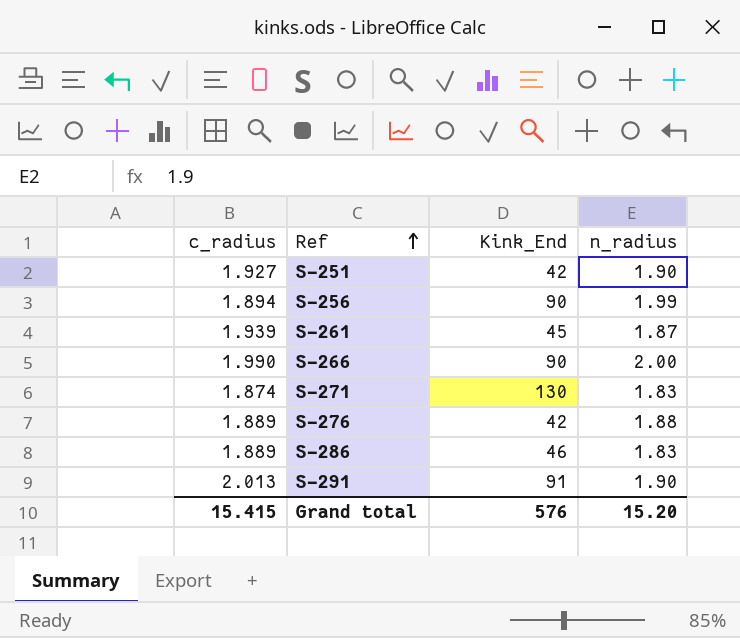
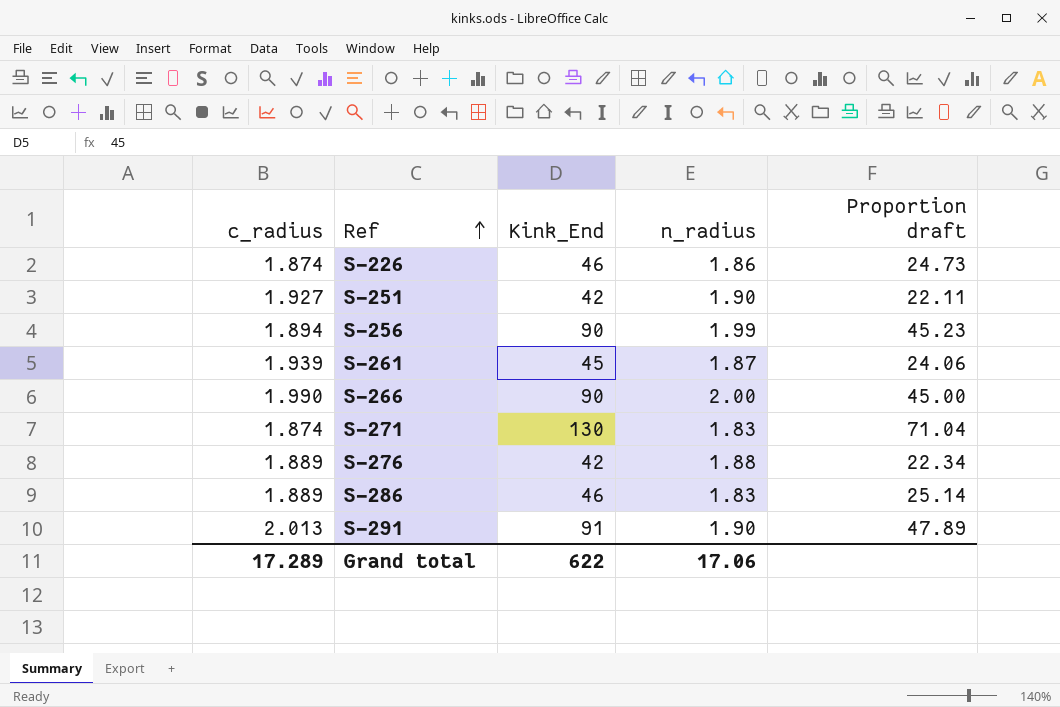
column Proportion draft | formula: none -> [Kink_End] / [n_radius]
row S-226: none -> 1.874 | 46 | 1.86 | 24.73
Grand total | c_radius: 15.415 -> 17.289
Grand total | Kink_End: 576 -> 622
Grand total | n_radius: 15.20 -> 17.06

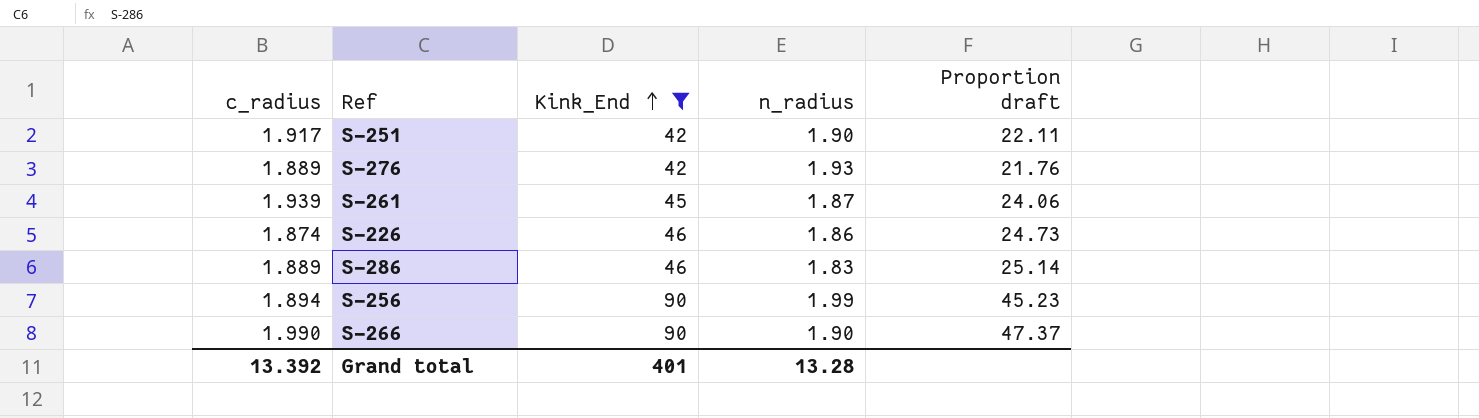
filter: none -> Kink_End <= 90
row order: Ref ascending -> Kink_End ascending
S-251 | c_radius: 1.927 -> 1.917
S-276 | n_radius: 1.88 -> 1.93
S-276 | Proportion draft: 22.34 -> 21.76
S-266 | n_radius: 2.00 -> 1.90
S-266 | Proportion draft: 45.00 -> 47.37
Grand total | c_radius: 17.289 -> 13.392
Grand total | Kink_End: 622 -> 401
Grand total | n_radius: 17.06 -> 13.28

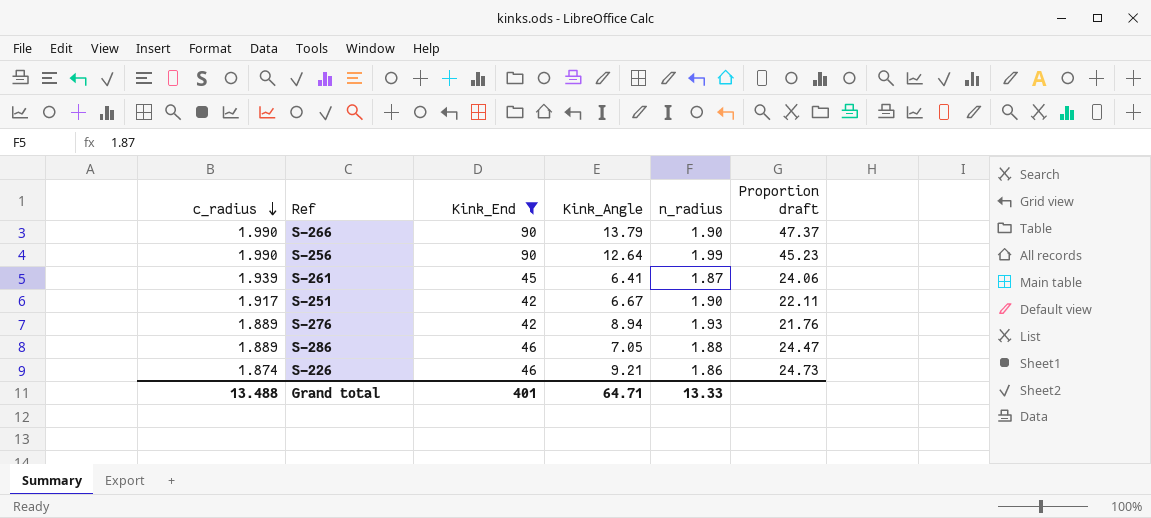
row order: Kink_End ascending -> c_radius descending
column Kink_Angle | position: none -> 4
S-256 | c_radius: 1.894 -> 1.990
S-286 | n_radius: 1.83 -> 1.88
S-286 | Proportion draft: 25.14 -> 24.47
Grand total | c_radius: 13.392 -> 13.488
Grand total | n_radius: 13.28 -> 13.33

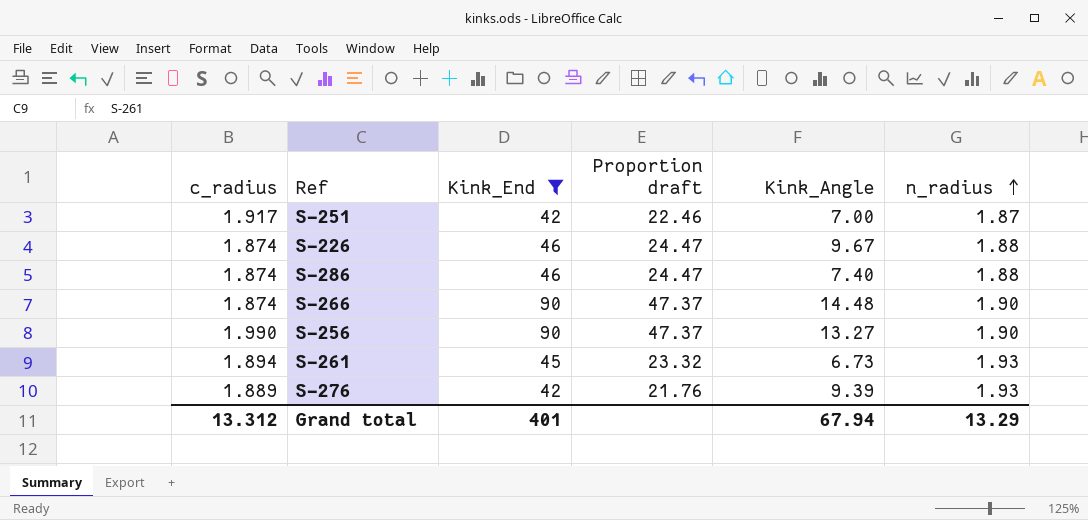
row order: c_radius descending -> n_radius ascending
column Proportion draft | position: 6 -> 4
S-251 | Proportion draft: 22.11 -> 22.46
S-251 | Kink_Angle: 6.67 -> 7.00
S-251 | n_radius: 1.90 -> 1.87
S-226 | Proportion draft: 24.73 -> 24.47
S-226 | Kink_Angle: 9.21 -> 9.67
S-226 | n_radius: 1.86 -> 1.88
S-286 | c_radius: 1.889 -> 1.874
S-286 | Kink_Angle: 7.05 -> 7.40
S-266 | c_radius: 1.990 -> 1.874
S-266 | Kink_Angle: 13.79 -> 14.48
S-256 | Proportion draft: 45.23 -> 47.37
S-256 | Kink_Angle: 12.64 -> 13.27
S-256 | n_radius: 1.99 -> 1.90
S-261 | c_radius: 1.939 -> 1.894
S-261 | Proportion draft: 24.06 -> 23.32
S-261 | Kink_Angle: 6.41 -> 6.73
S-261 | n_radius: 1.87 -> 1.93
S-276 | Kink_Angle: 8.94 -> 9.39
Grand total | c_radius: 13.488 -> 13.312
Grand total | Kink_Angle: 64.71 -> 67.94
Grand total | n_radius: 13.33 -> 13.29

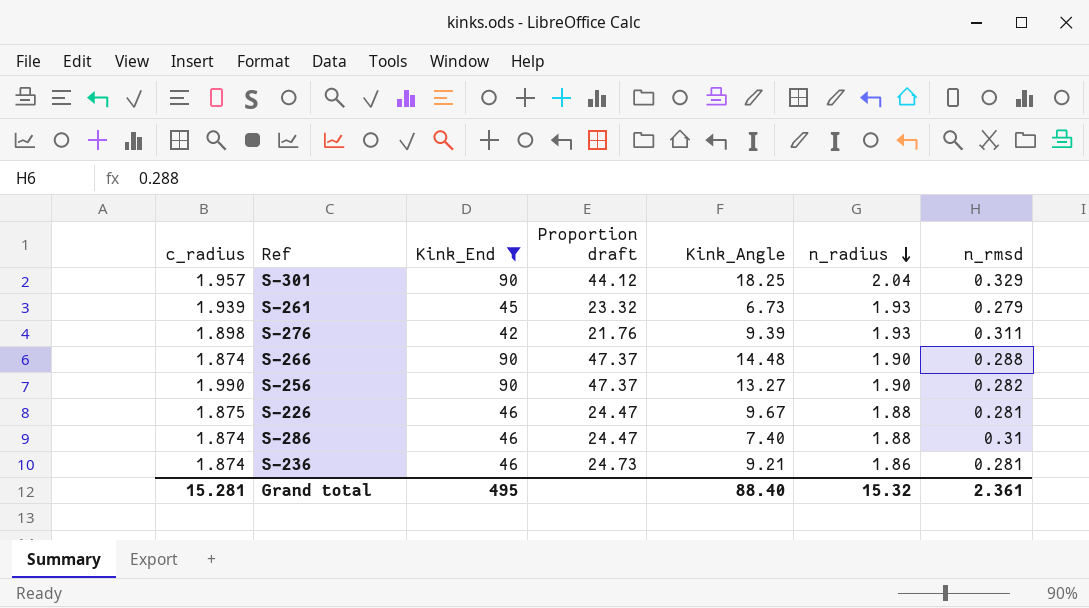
row order: n_radius ascending -> n_radius descending
column n_rmsd | position: none -> 7
row S-251: 1.917 | 42 | 22.46 | 7.00 | 1.87 -> none
row S-301: none -> 1.957 | 90 | 44.12 | 18.25 | 2.04 | 0.329
S-261 | c_radius: 1.894 -> 1.939
S-276 | c_radius: 1.889 -> 1.898
S-226 | c_radius: 1.874 -> 1.875
row S-236: none -> 1.874 | 46 | 24.73 | 9.21 | 1.86 | 0.281
Grand total | c_radius: 13.312 -> 15.281
Grand total | Kink_End: 401 -> 495
Grand total | Kink_Angle: 67.94 -> 88.40
Grand total | n_radius: 13.29 -> 15.32

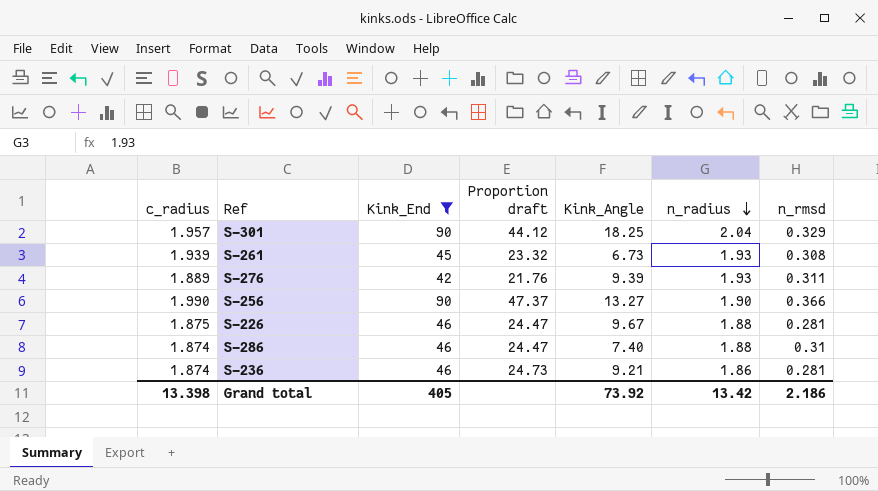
row S-266: 1.874 | 90 | 47.37 | 14.48 | 1.90 | 0.288 -> none
S-261 | n_rmsd: 0.279 -> 0.308
S-276 | c_radius: 1.898 -> 1.889
S-256 | n_rmsd: 0.282 -> 0.366
Grand total | c_radius: 15.281 -> 13.398
Grand total | Kink_End: 495 -> 405
Grand total | Kink_Angle: 88.40 -> 73.92
Grand total | n_radius: 15.32 -> 13.42
Grand total | n_rmsd: 2.361 -> 2.186

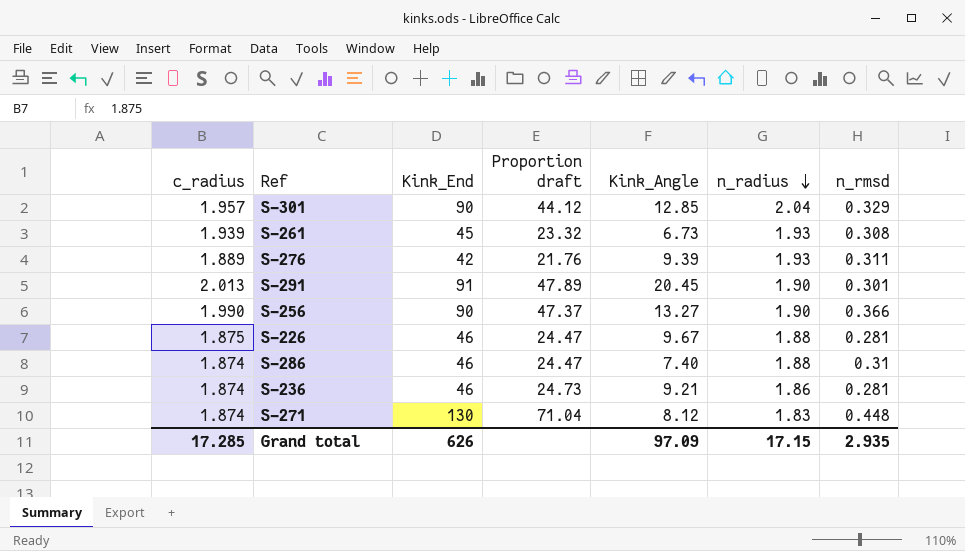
filter: Kink_End <= 90 -> none
S-301 | Kink_Angle: 18.25 -> 12.85
Grand total | c_radius: 13.398 -> 17.285
Grand total | Kink_End: 405 -> 626
Grand total | Kink_Angle: 73.92 -> 97.09
Grand total | n_radius: 13.42 -> 17.15
Grand total | n_rmsd: 2.186 -> 2.935

